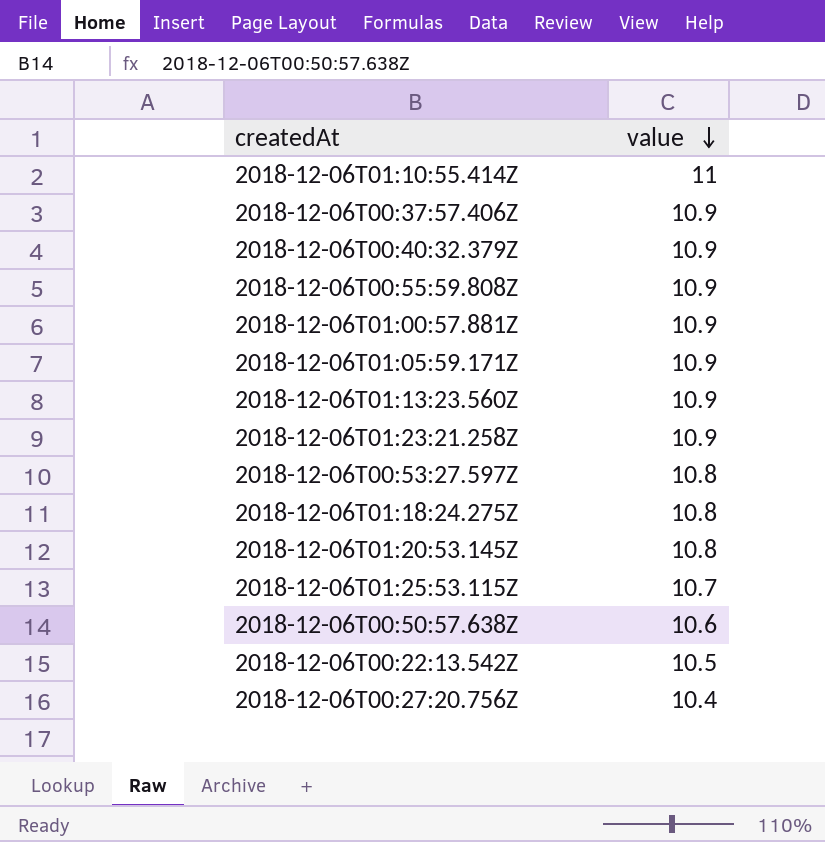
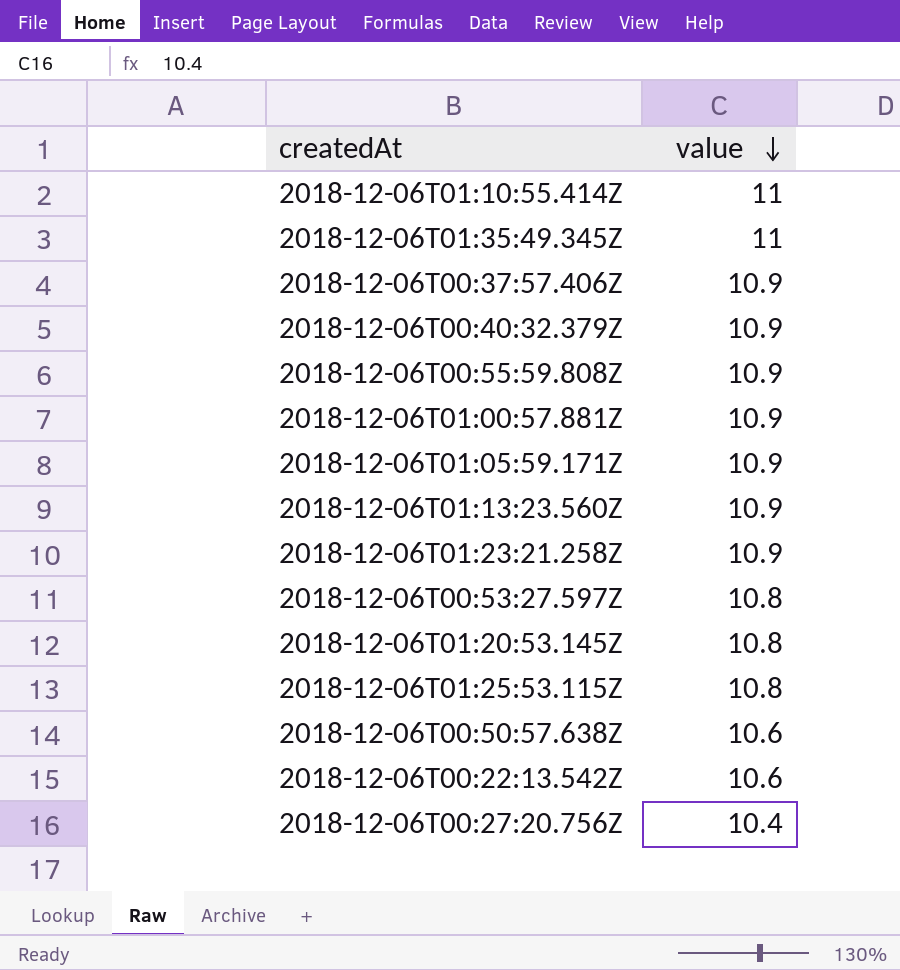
row 2018-12-06T01:18:24.275Z: 10.8 -> none
row 2018-12-06T01:35:49.345Z: none -> 11
2018-12-06T01:25:53.115Z | value: 10.7 -> 10.8
2018-12-06T00:22:13.542Z | value: 10.5 -> 10.6

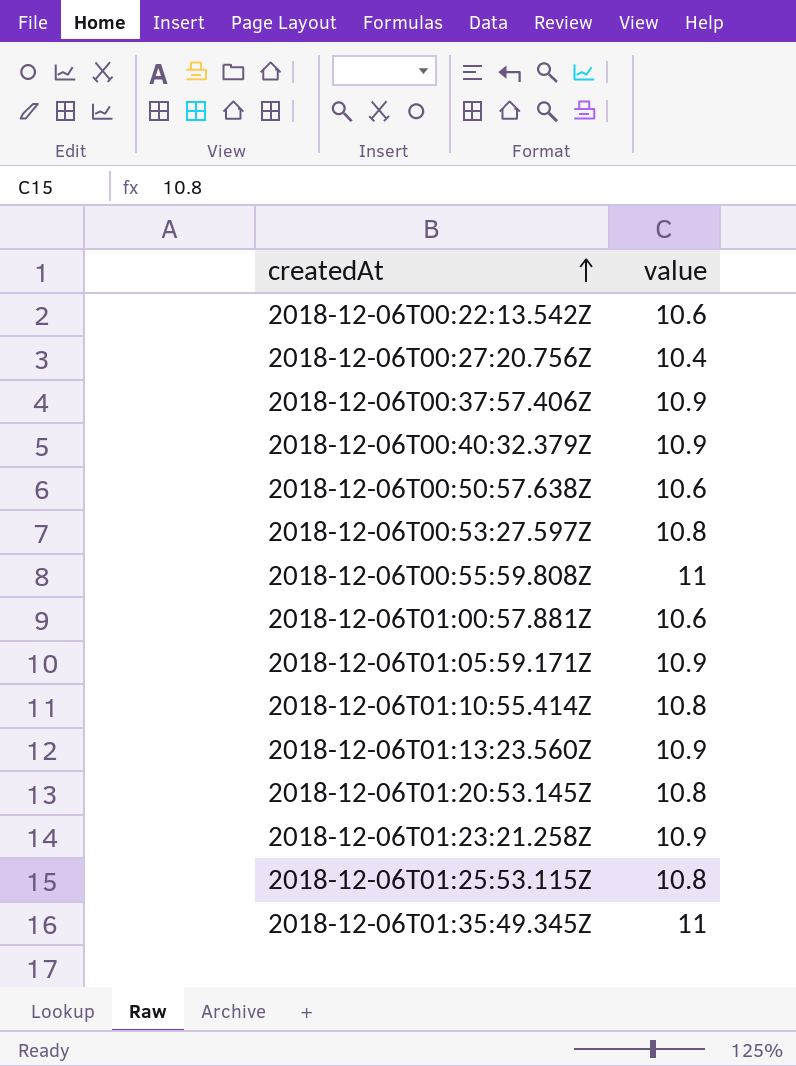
row order: value descending -> createdAt ascending
2018-12-06T00:55:59.808Z | value: 10.9 -> 11
2018-12-06T01:00:57.881Z | value: 10.9 -> 10.6
2018-12-06T01:10:55.414Z | value: 11 -> 10.8

